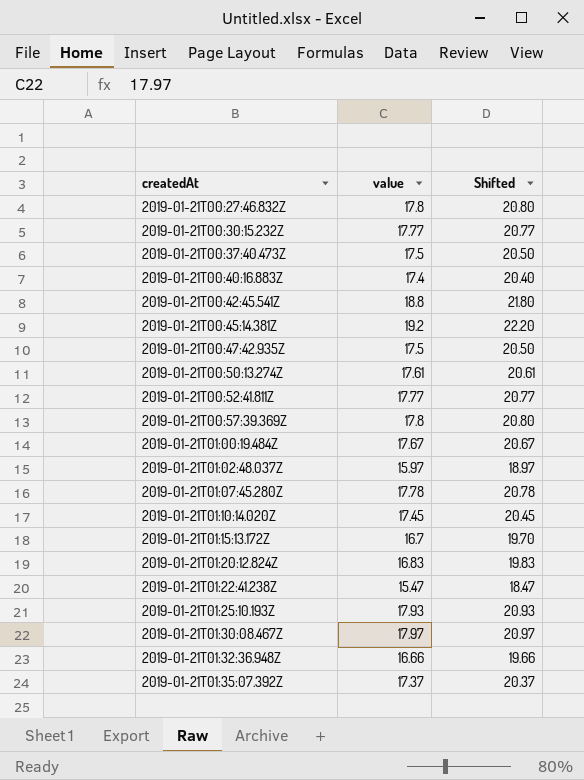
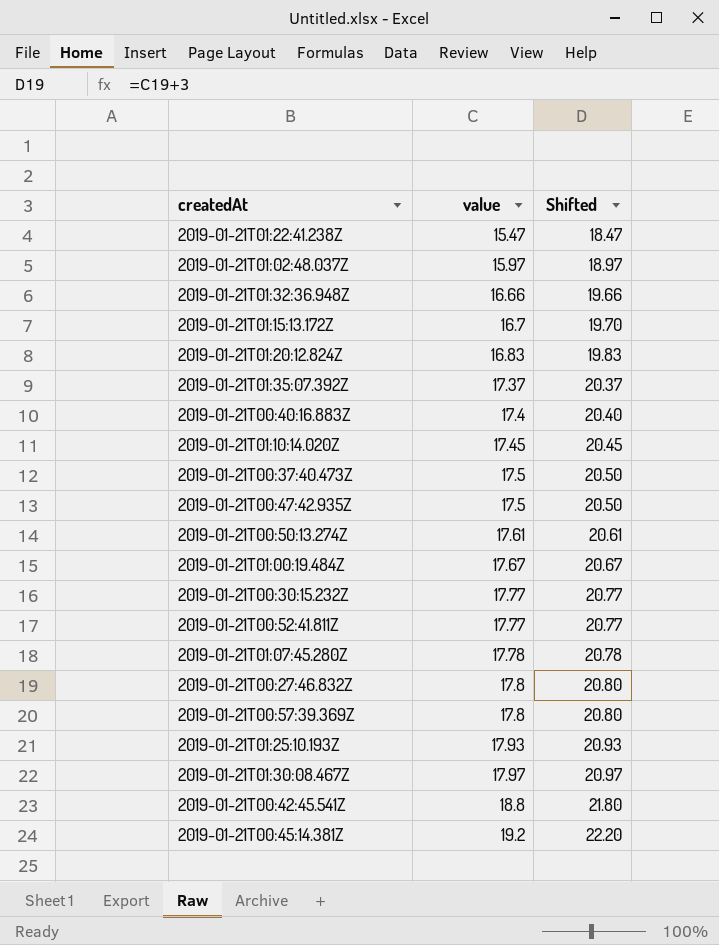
row order: createdAt ascending -> value ascending

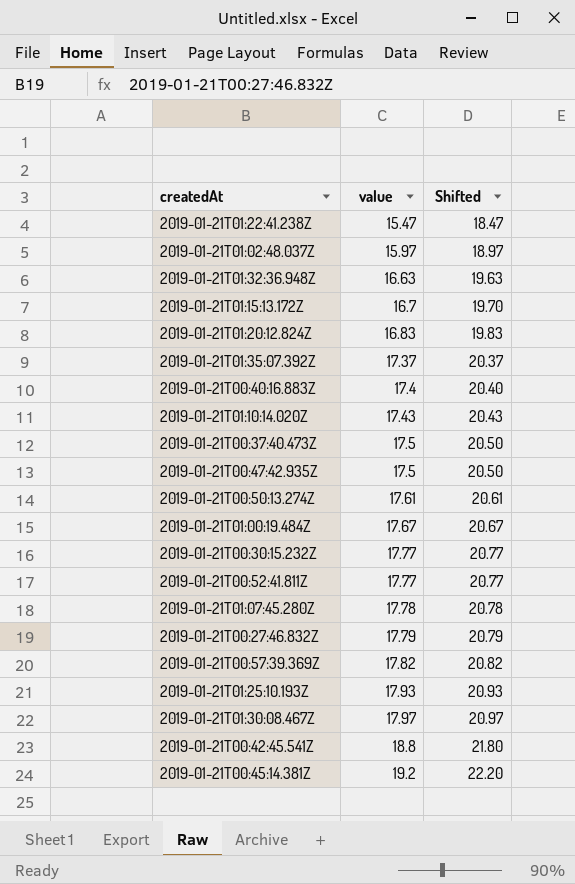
2019-01-21T01:32:36.948Z | value: 16.66 -> 16.63
2019-01-21T01:32:36.948Z | Shifted: 19.66 -> 19.63
2019-01-21T01:10:14.020Z | value: 17.45 -> 17.43
2019-01-21T01:10:14.020Z | Shifted: 20.45 -> 20.43
2019-01-21T00:27:46.832Z | value: 17.8 -> 17.79
2019-01-21T00:27:46.832Z | Shifted: 20.80 -> 20.79
2019-01-21T00:57:39.369Z | value: 17.8 -> 17.82
2019-01-21T00:57:39.369Z | Shifted: 20.80 -> 20.82

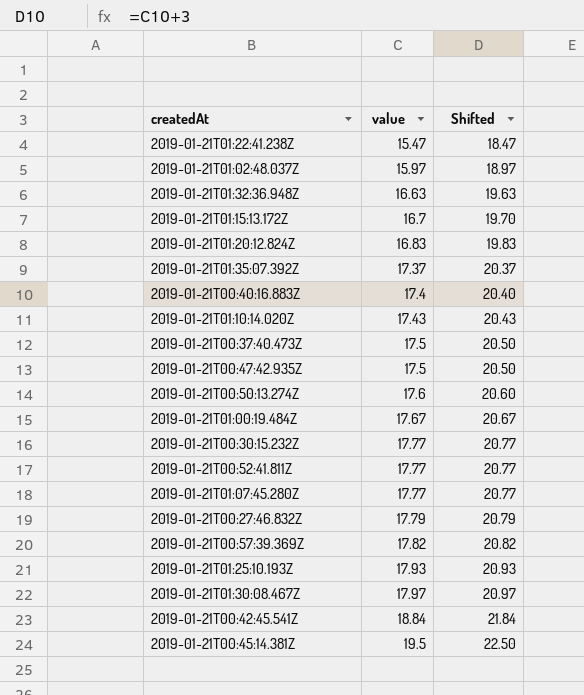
2019-01-21T00:50:13.274Z | value: 17.61 -> 17.6
2019-01-21T00:50:13.274Z | Shifted: 20.61 -> 20.60
2019-01-21T01:07:45.280Z | value: 17.78 -> 17.77
2019-01-21T01:07:45.280Z | Shifted: 20.78 -> 20.77
2019-01-21T00:42:45.541Z | value: 18.8 -> 18.84
2019-01-21T00:42:45.541Z | Shifted: 21.80 -> 21.84
2019-01-21T00:45:14.381Z | value: 19.2 -> 19.5
2019-01-21T00:45:14.381Z | Shifted: 22.20 -> 22.50

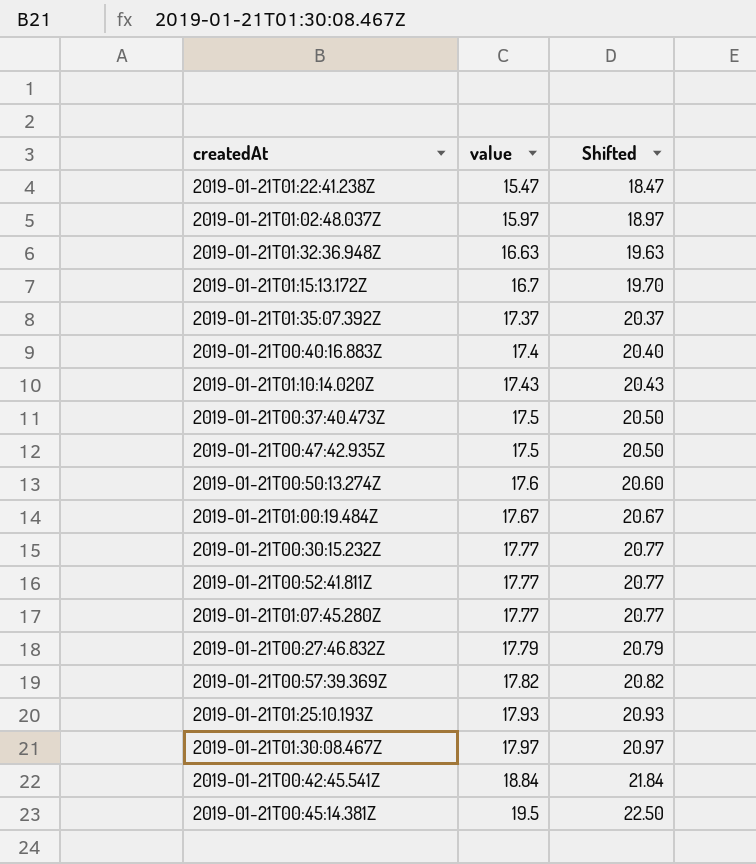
row 2019-01-21T01:20:12.824Z: 16.83 | 19.83 -> none

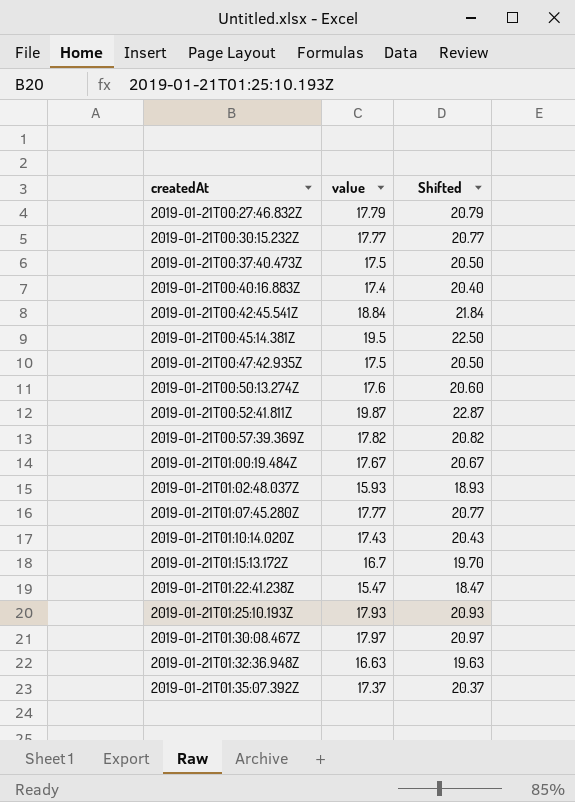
row order: value ascending -> createdAt ascending
2019-01-21T00:52:41.811Z | value: 17.77 -> 19.87
2019-01-21T00:52:41.811Z | Shifted: 20.77 -> 22.87
2019-01-21T01:02:48.037Z | value: 15.97 -> 15.93
2019-01-21T01:02:48.037Z | Shifted: 18.97 -> 18.93

